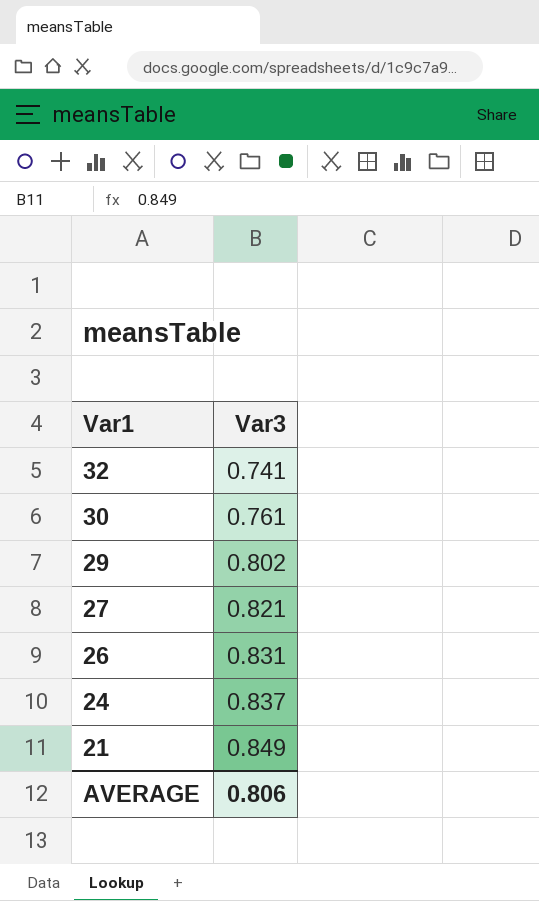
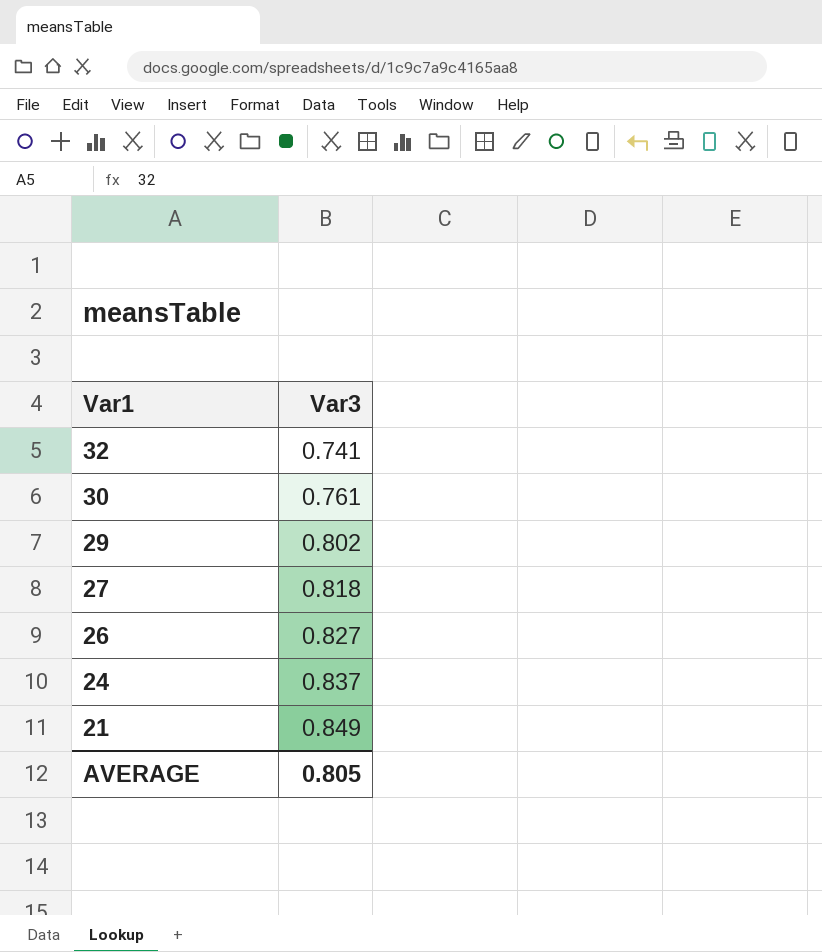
27 | Var3: 0.821 -> 0.818
26 | Var3: 0.831 -> 0.827
AVERAGE | Var3: 0.806 -> 0.805

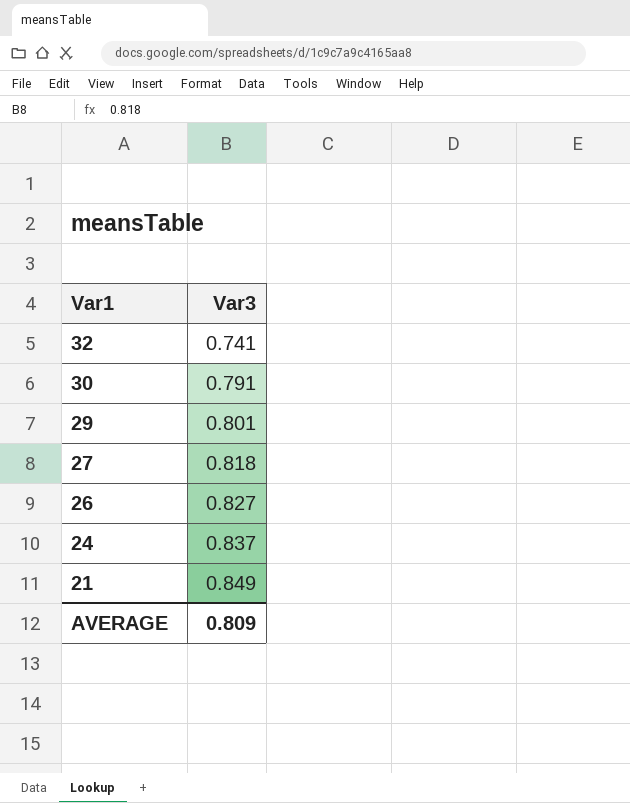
30 | Var3: 0.761 -> 0.791
29 | Var3: 0.802 -> 0.801
AVERAGE | Var3: 0.805 -> 0.809

